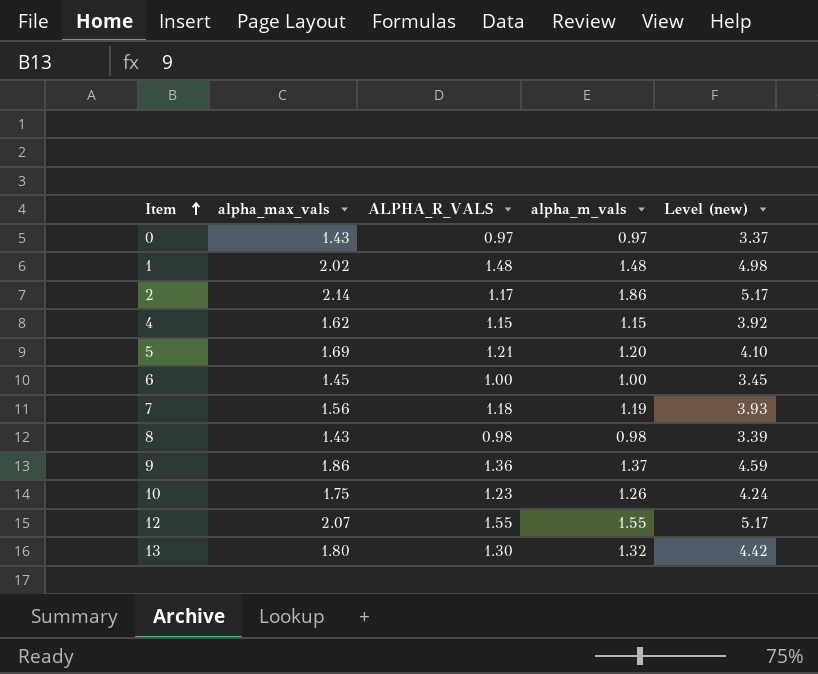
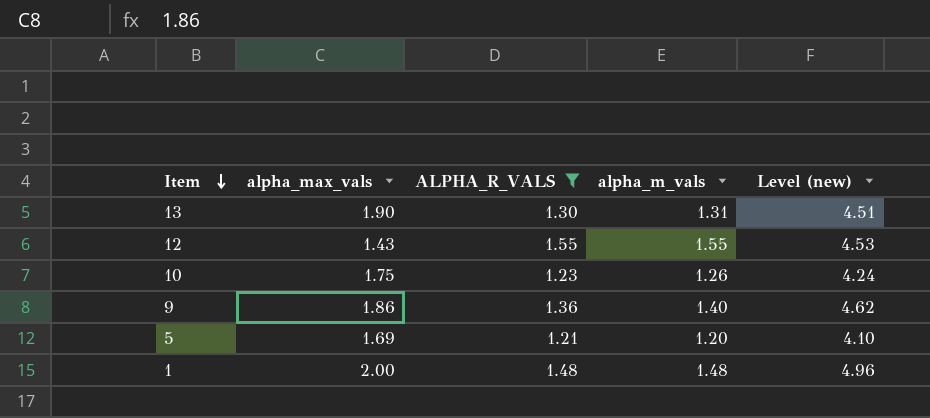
filter: none -> ALPHA_R_VALS >= 1.21
row order: Item ascending -> Item descending
13 | alpha_max_vals: 1.80 -> 1.90
13 | alpha_m_vals: 1.32 -> 1.31
13 | Level (new): 4.42 -> 4.51
12 | alpha_max_vals: 2.07 -> 1.43
12 | Level (new): 5.17 -> 4.53
9 | alpha_m_vals: 1.37 -> 1.40
9 | Level (new): 4.59 -> 4.62
1 | alpha_max_vals: 2.02 -> 2.00
1 | Level (new): 4.98 -> 4.96

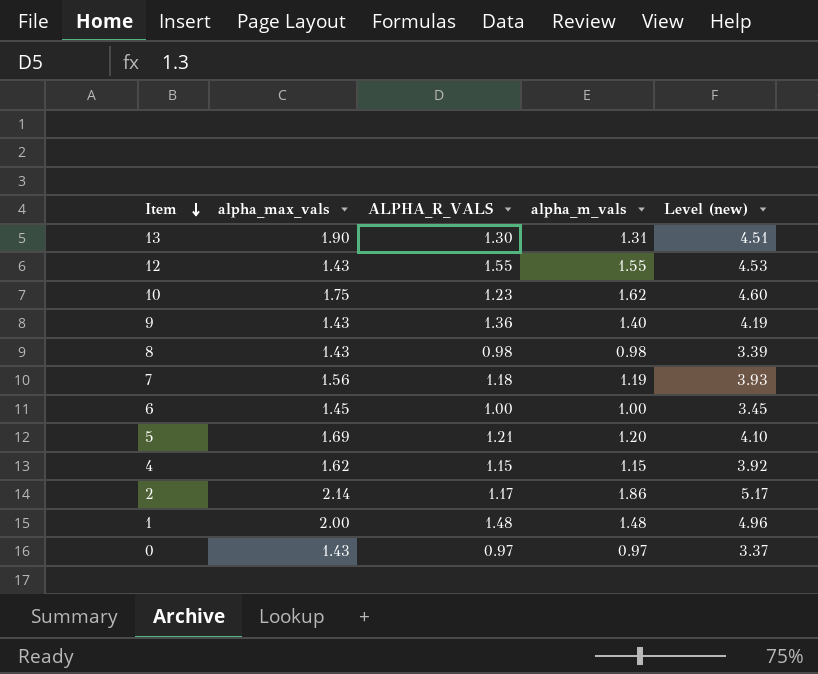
filter: ALPHA_R_VALS >= 1.21 -> none
10 | alpha_m_vals: 1.26 -> 1.62
10 | Level (new): 4.24 -> 4.60
9 | alpha_max_vals: 1.86 -> 1.43
9 | Level (new): 4.62 -> 4.19

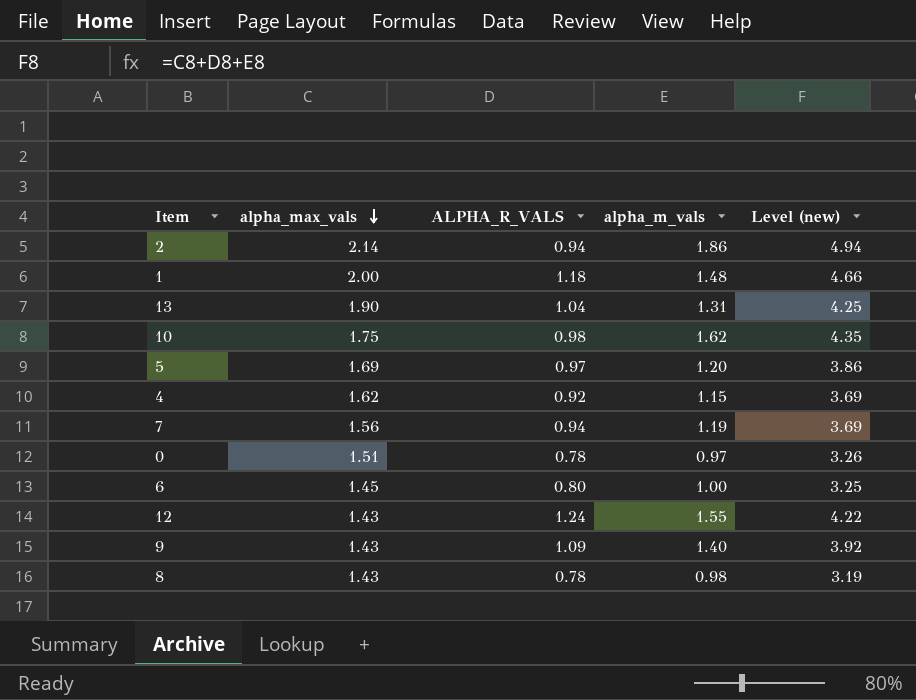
row order: Item descending -> alpha_max_vals descending
2 | ALPHA_R_VALS: 1.17 -> 0.94
2 | Level (new): 5.17 -> 4.94
1 | ALPHA_R_VALS: 1.48 -> 1.18
1 | Level (new): 4.96 -> 4.66
13 | ALPHA_R_VALS: 1.30 -> 1.04
13 | Level (new): 4.51 -> 4.25
10 | ALPHA_R_VALS: 1.23 -> 0.98
10 | Level (new): 4.60 -> 4.35
5 | ALPHA_R_VALS: 1.21 -> 0.97
5 | Level (new): 4.10 -> 3.86
4 | ALPHA_R_VALS: 1.15 -> 0.92
4 | Level (new): 3.92 -> 3.69
7 | ALPHA_R_VALS: 1.18 -> 0.94
7 | Level (new): 3.93 -> 3.69
0 | alpha_max_vals: 1.43 -> 1.51
0 | ALPHA_R_VALS: 0.97 -> 0.78
0 | Level (new): 3.37 -> 3.26
6 | ALPHA_R_VALS: 1.00 -> 0.80
6 | Level (new): 3.45 -> 3.25
12 | ALPHA_R_VALS: 1.55 -> 1.24
12 | Level (new): 4.53 -> 4.22
9 | ALPHA_R_VALS: 1.36 -> 1.09
9 | Level (new): 4.19 -> 3.92
8 | ALPHA_R_VALS: 0.98 -> 0.78
8 | Level (new): 3.39 -> 3.19

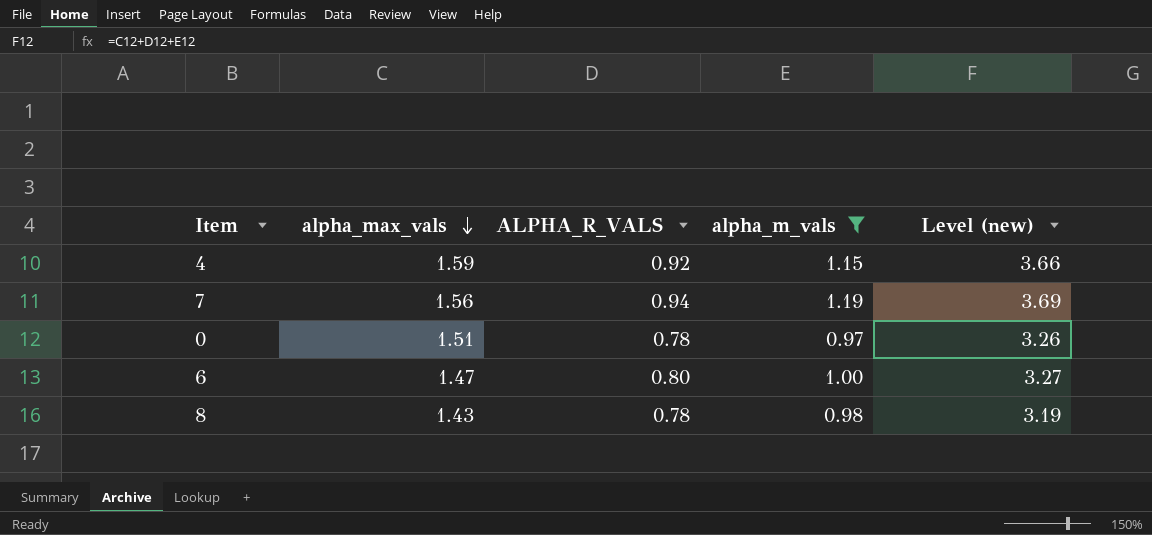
filter: none -> alpha_m_vals <= 1.19
4 | alpha_max_vals: 1.62 -> 1.59
4 | Level (new): 3.69 -> 3.66
6 | alpha_max_vals: 1.45 -> 1.47
6 | Level (new): 3.25 -> 3.27

